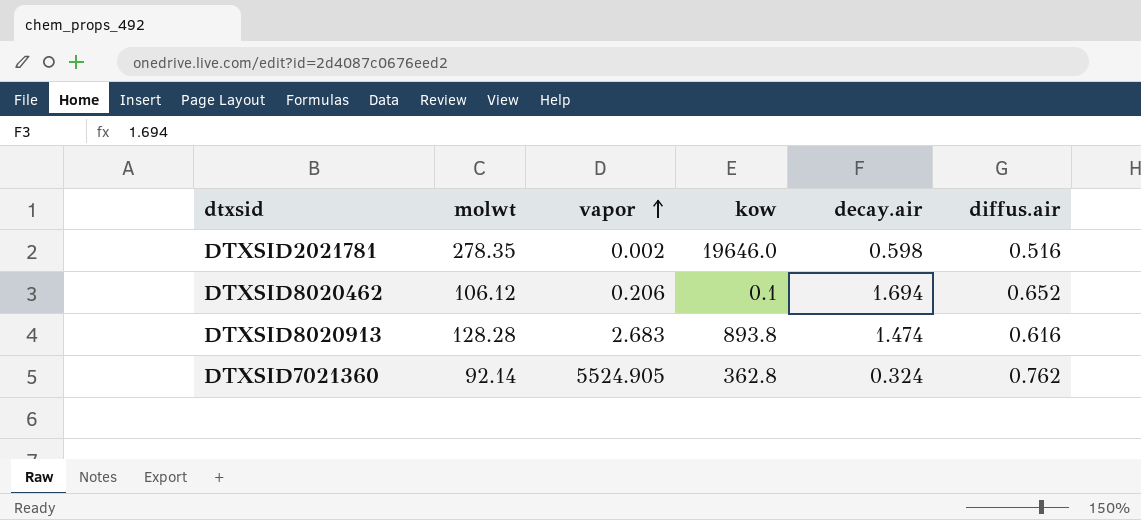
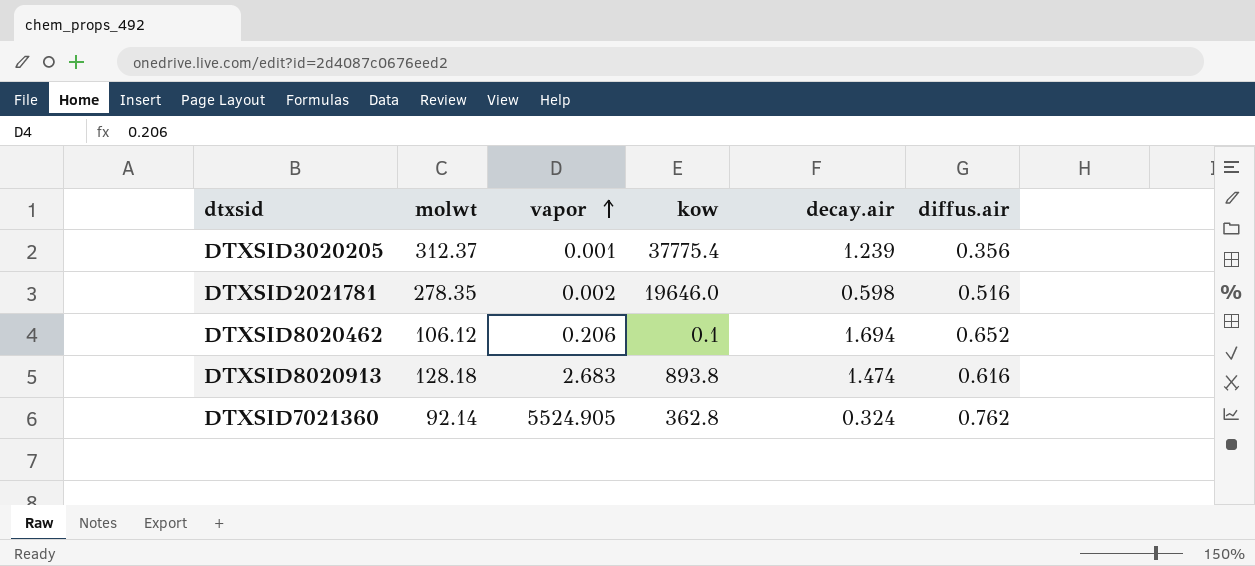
row DTXSID3020205: none -> 312.37 | 0.001 | 37775.4 | 1.239 | 0.356
DTXSID8020913 | molwt: 128.28 -> 128.18

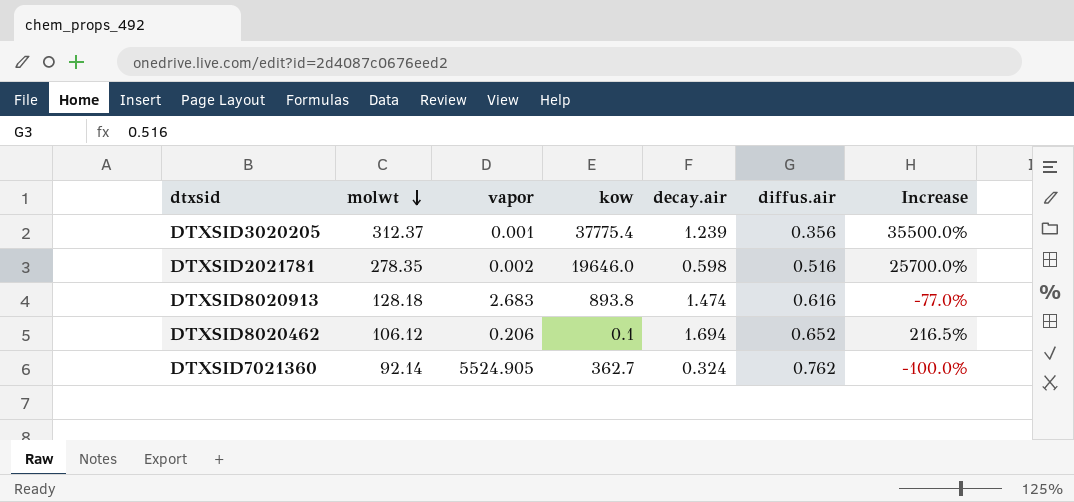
row order: vapor ascending -> molwt descending
column Increase | formula: none -> ([diffus.air] - [vapor]) / [vapor]
DTXSID7021360 | kow: 362.8 -> 362.7

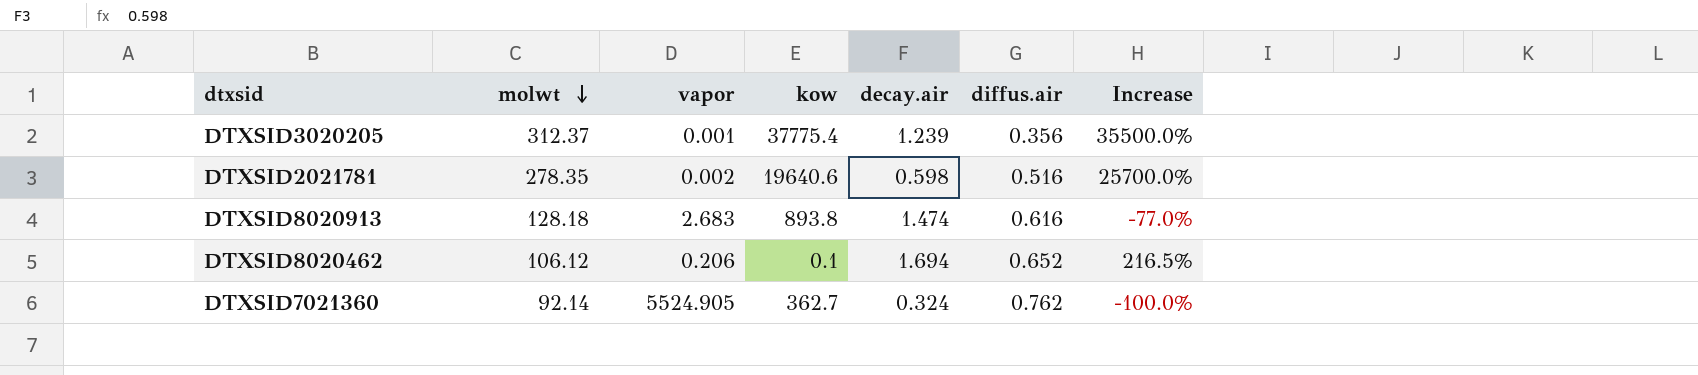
DTXSID2021781 | kow: 19646.0 -> 19640.6

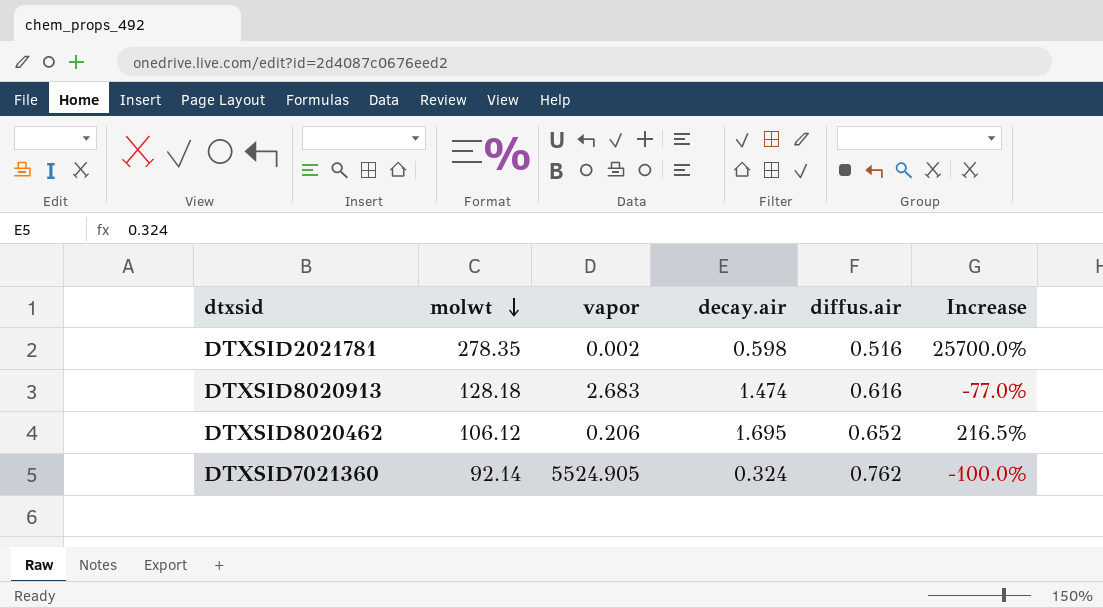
column kow | position: 4 -> none
row DTXSID3020205: 312.37 | 0.001 | 37775.4 | 1.239 | 0.356 | 35500.0% -> none
DTXSID8020462 | decay.air: 1.694 -> 1.695

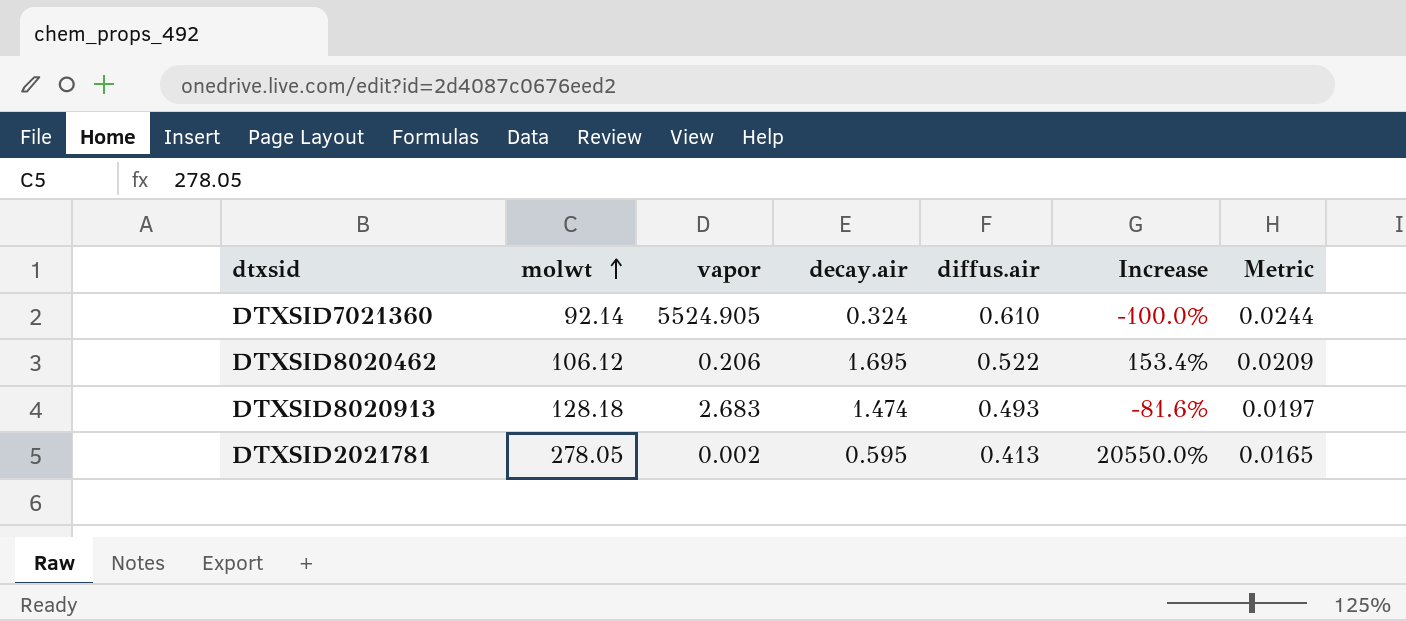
row order: molwt descending -> molwt ascending
column Metric | formula: none -> [diffus.air] * 0.04
DTXSID7021360 | diffus.air: 0.762 -> 0.610
DTXSID8020462 | diffus.air: 0.652 -> 0.522
DTXSID8020462 | Increase: 216.5% -> 153.4%
DTXSID8020913 | diffus.air: 0.616 -> 0.493
DTXSID8020913 | Increase: -77.0% -> -81.6%
DTXSID2021781 | molwt: 278.35 -> 278.05
DTXSID2021781 | decay.air: 0.598 -> 0.595
DTXSID2021781 | diffus.air: 0.516 -> 0.413
DTXSID2021781 | Increase: 25700.0% -> 20550.0%

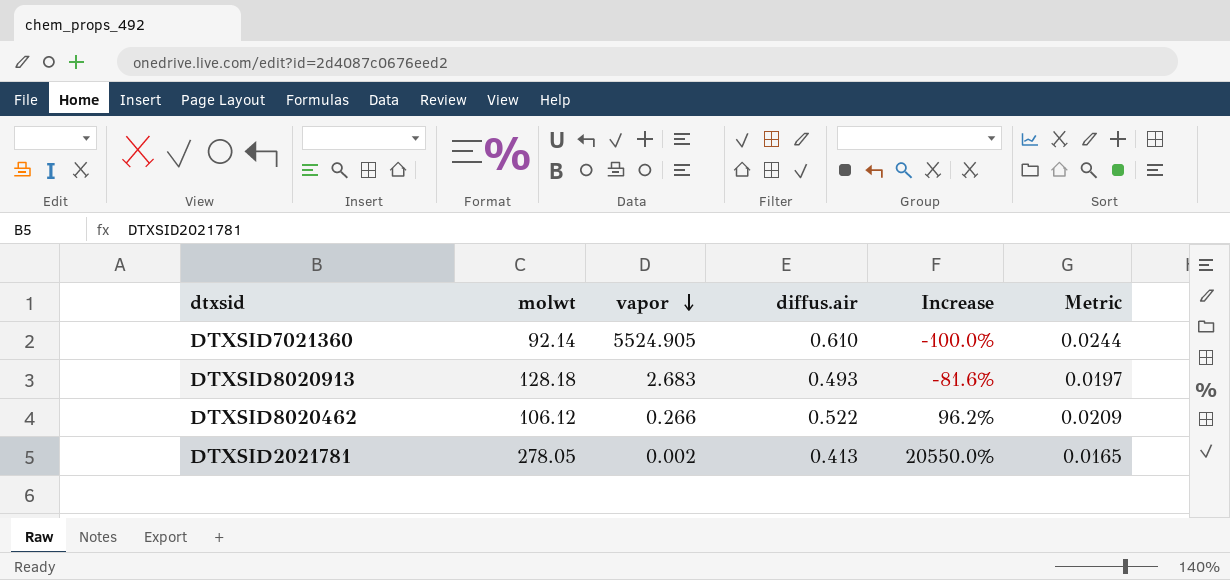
row order: molwt ascending -> vapor descending
column decay.air | position: 4 -> none
DTXSID8020462 | vapor: 0.206 -> 0.266
DTXSID8020462 | Increase: 153.4% -> 96.2%

